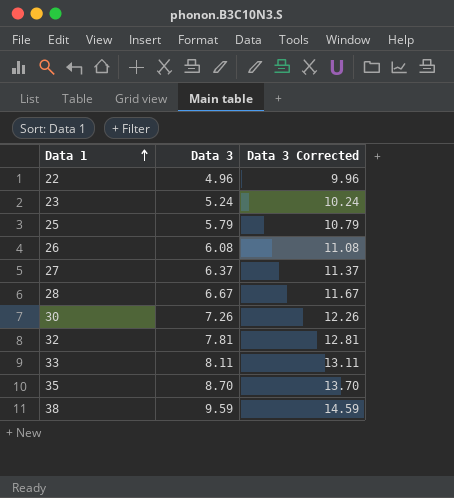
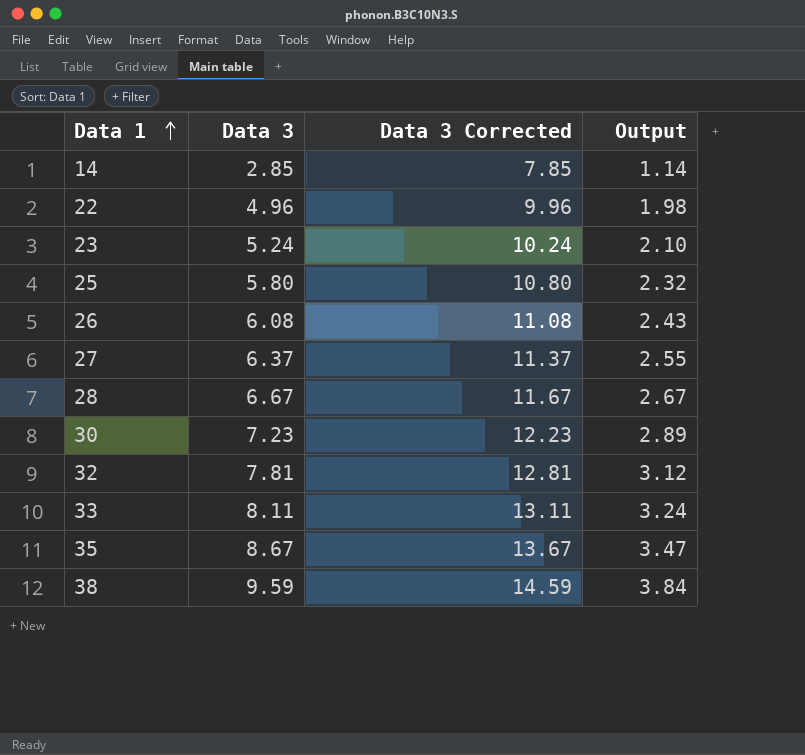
column Output | formula: none -> [Data 3] * 0.4
row 14: none -> 2.85 | 7.85 | 1.14
25 | Data 3: 5.79 -> 5.80
25 | Data 3 Corrected: 10.79 -> 10.80
30 | Data 3: 7.26 -> 7.23
30 | Data 3 Corrected: 12.26 -> 12.23
35 | Data 3: 8.70 -> 8.67
35 | Data 3 Corrected: 13.70 -> 13.67

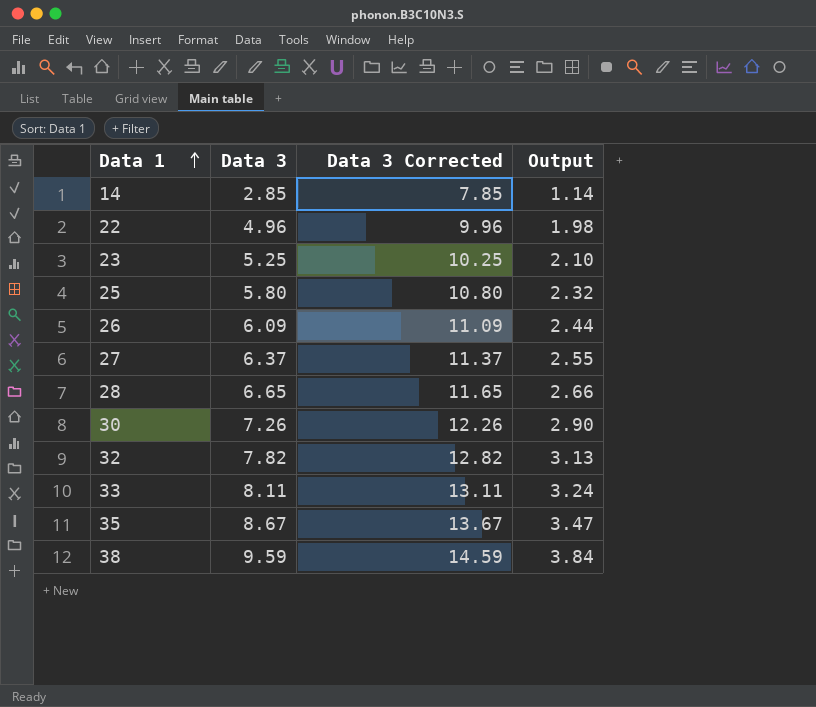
23 | Data 3: 5.24 -> 5.25
23 | Data 3 Corrected: 10.24 -> 10.25
26 | Data 3: 6.08 -> 6.09
26 | Data 3 Corrected: 11.08 -> 11.09
26 | Output: 2.43 -> 2.44
28 | Data 3: 6.67 -> 6.65
28 | Data 3 Corrected: 11.67 -> 11.65
28 | Output: 2.67 -> 2.66
30 | Data 3: 7.23 -> 7.26
30 | Data 3 Corrected: 12.23 -> 12.26
30 | Output: 2.89 -> 2.90
32 | Data 3: 7.81 -> 7.82
32 | Data 3 Corrected: 12.81 -> 12.82
32 | Output: 3.12 -> 3.13

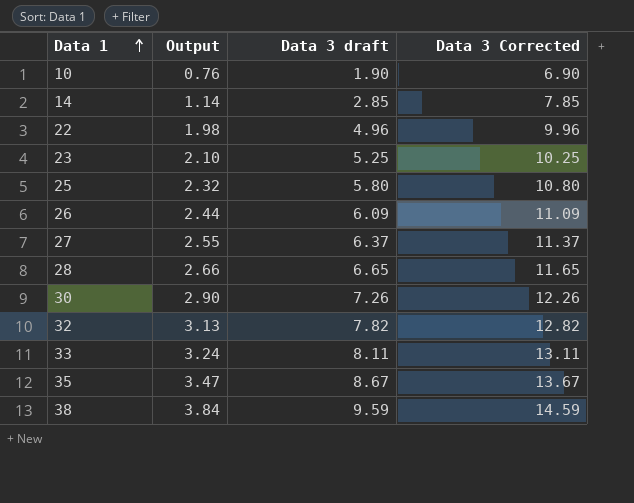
column Output | position: 4 -> 2
column name: Data 3 -> Data 3 draft
row 10: none -> 0.76 | 1.90 | 6.90

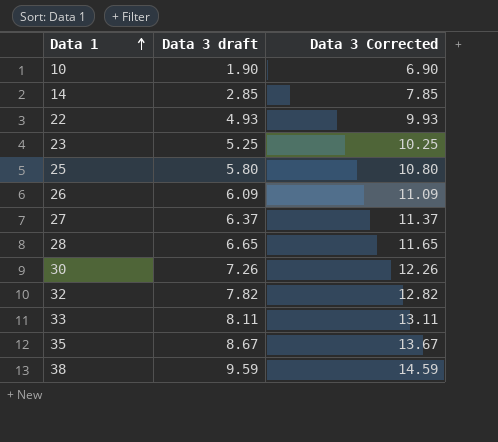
column Output | formula: [Data 3 draft] * 0.4 -> none
22 | Data 3 draft: 4.96 -> 4.93
22 | Data 3 Corrected: 9.96 -> 9.93

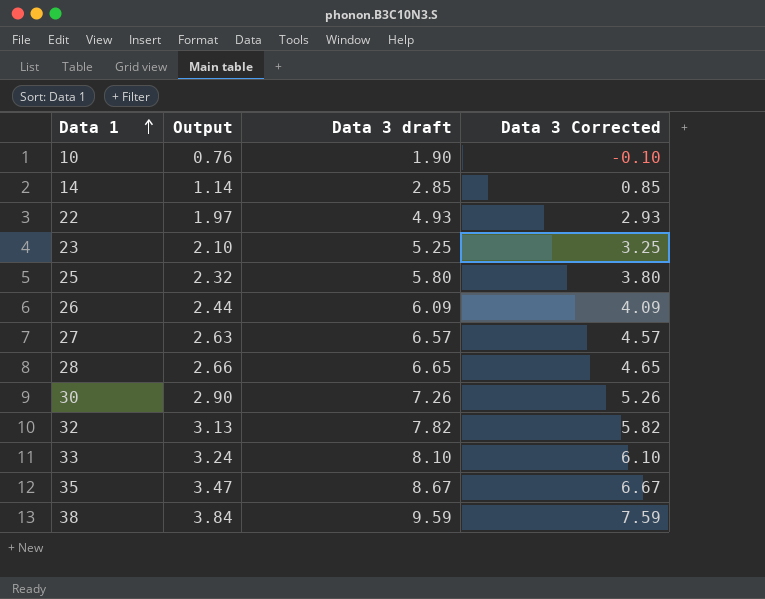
column Output | formula: none -> [Data 3 draft] * 0.4
column Data 3 Corrected | formula: [Data 3 draft] + 5 -> [Data 3 draft] - 2
27 | Data 3 draft: 6.37 -> 6.57
33 | Data 3 draft: 8.11 -> 8.10

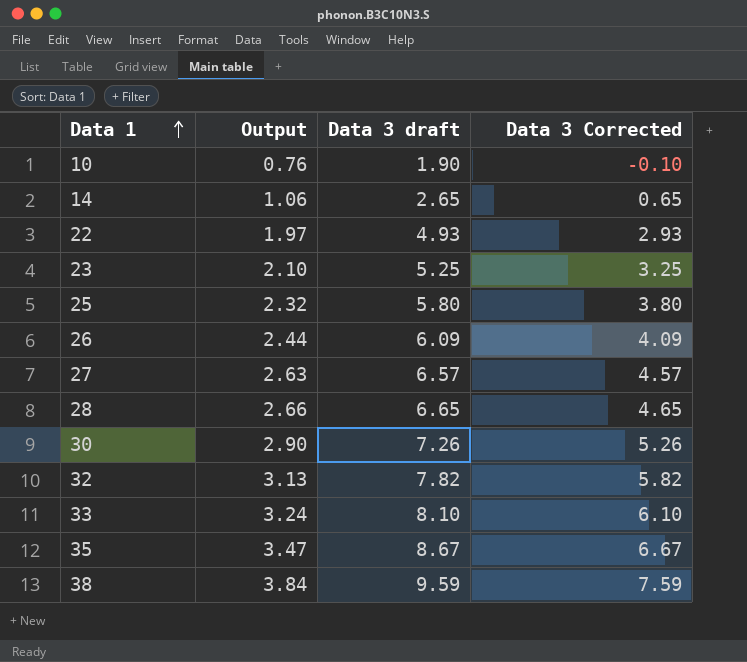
14 | Output: 1.14 -> 1.06
14 | Data 3 draft: 2.85 -> 2.65
14 | Data 3 Corrected: 0.85 -> 0.65

